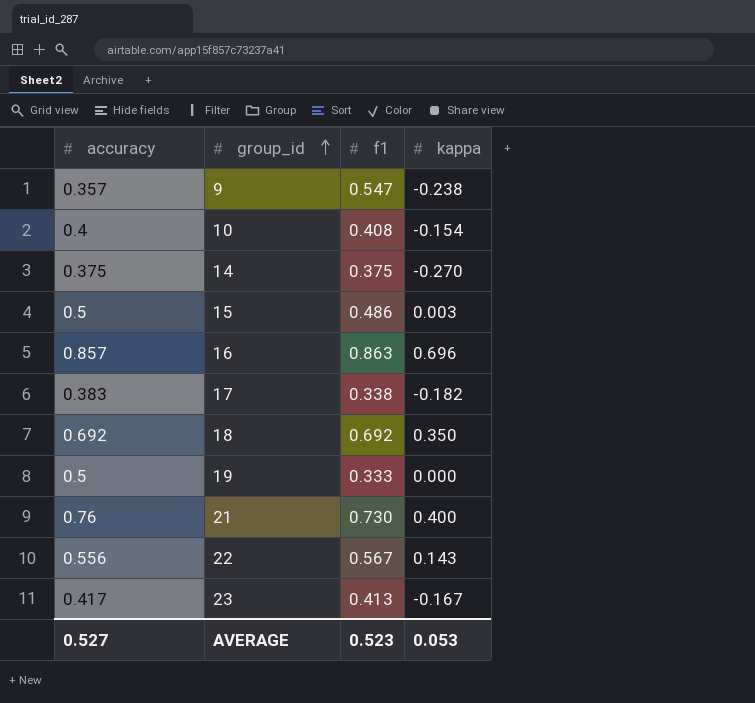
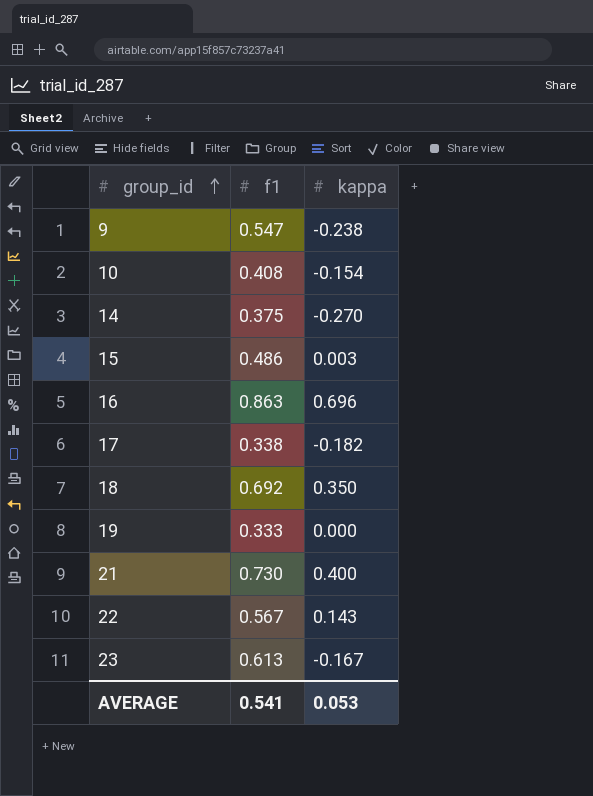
column accuracy | position: 1 -> none
23 | f1: 0.413 -> 0.613
AVERAGE | f1: 0.523 -> 0.541

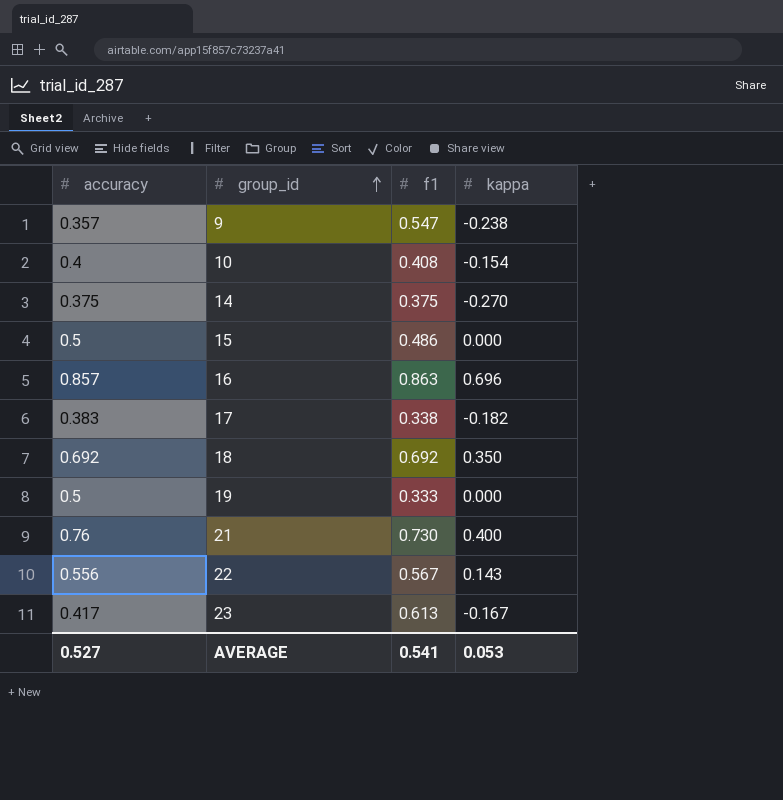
column accuracy | position: none -> 1
15 | kappa: 0.003 -> 0.000

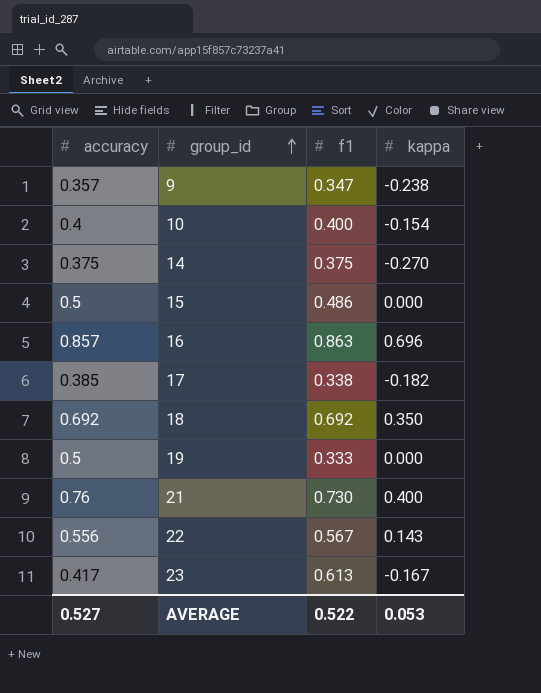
9 | f1: 0.547 -> 0.347
10 | f1: 0.408 -> 0.400
17 | accuracy: 0.383 -> 0.385
AVERAGE | f1: 0.541 -> 0.522

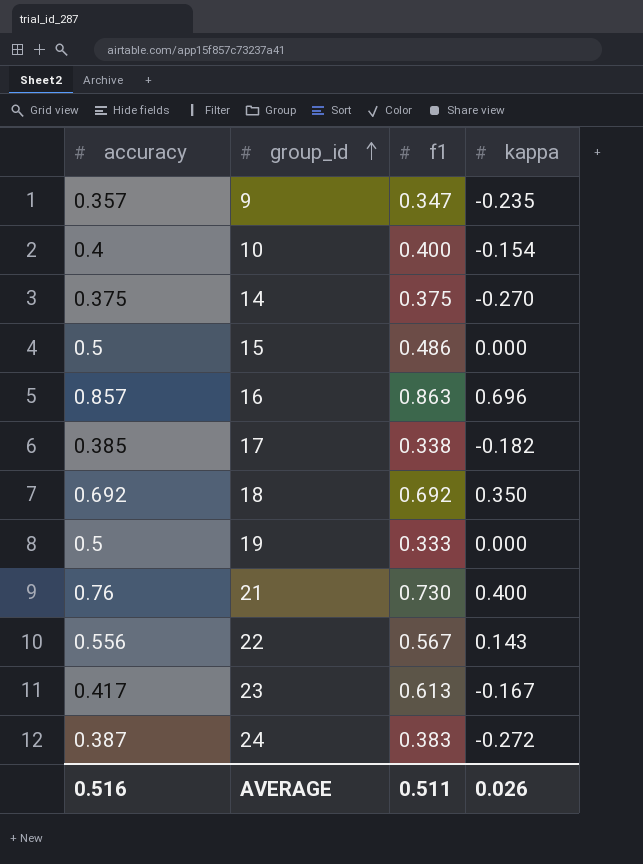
9 | kappa: -0.238 -> -0.235
row 24: none -> 0.387 | 0.383 | -0.272
AVERAGE | accuracy: 0.527 -> 0.516
AVERAGE | f1: 0.522 -> 0.511
AVERAGE | kappa: 0.053 -> 0.026

